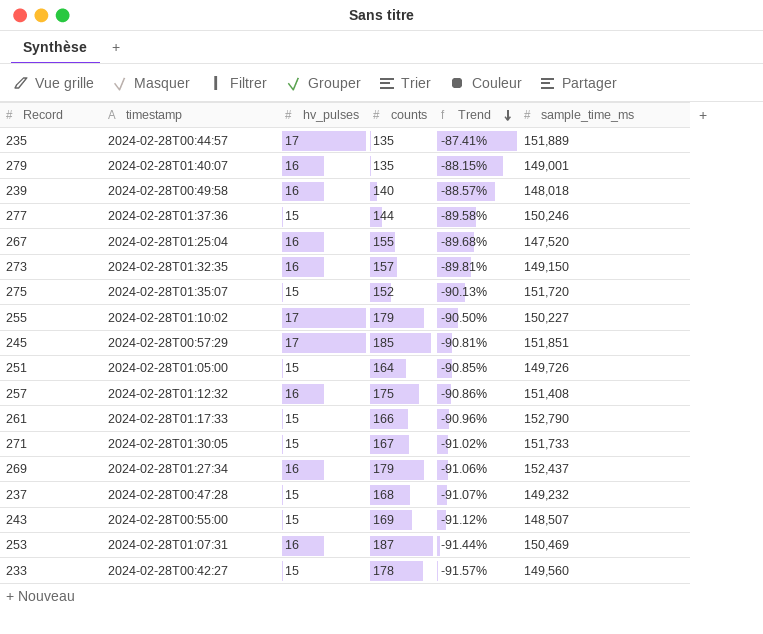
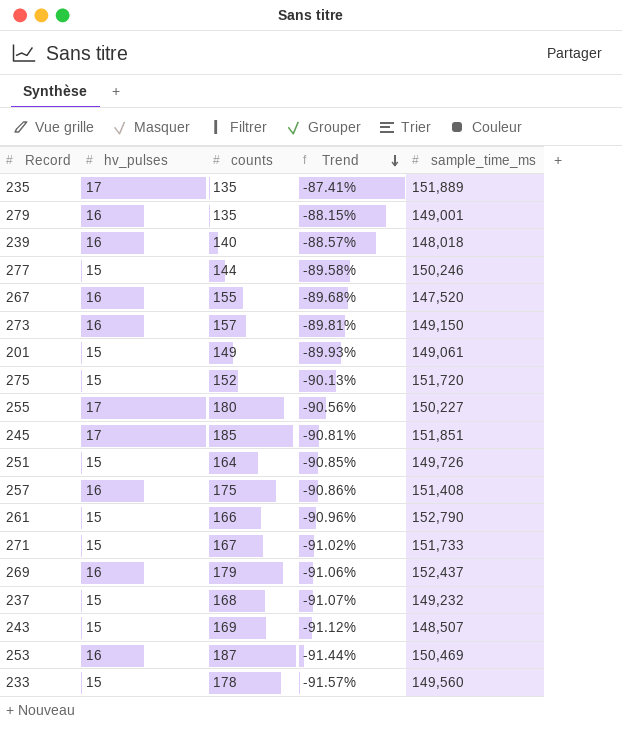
column timestamp | position: 2 -> none
row 201: none -> 15 | 149 | -89.93% | 149,061
255 | counts: 179 -> 180
255 | Trend: -90.50% -> -90.56%

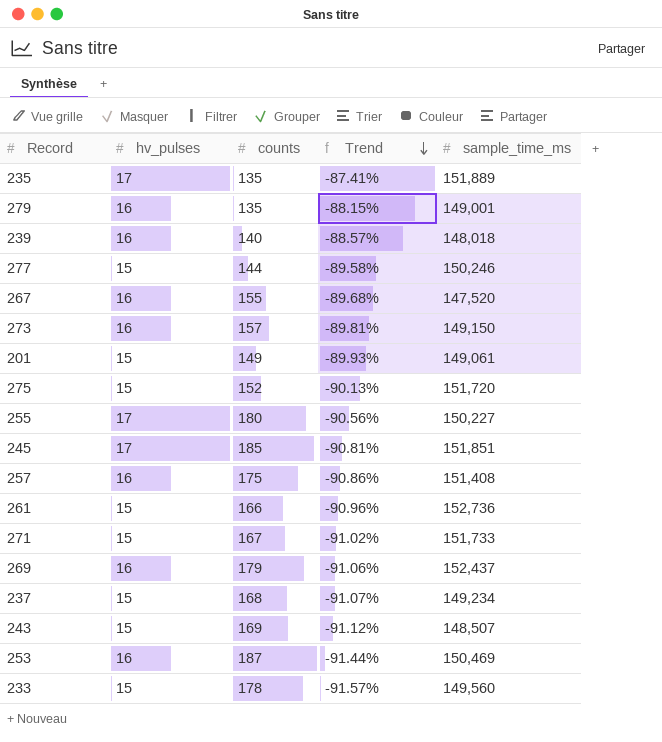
row 251: 15 | 164 | -90.85% | 149,726 -> none
261 | sample_time_ms: 152,790 -> 152,736
237 | sample_time_ms: 149,232 -> 149,234

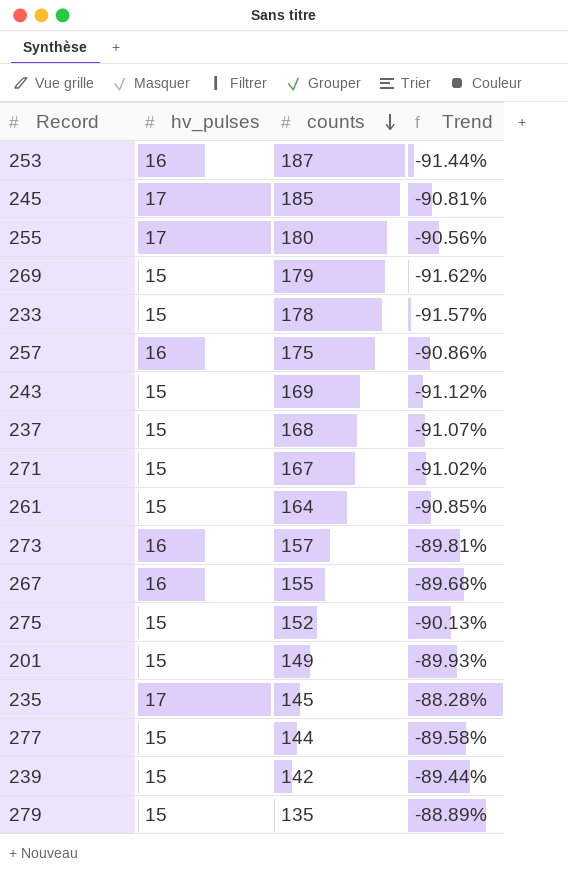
row order: Trend descending -> counts descending
column sample_time_ms | position: 5 -> none
269 | hv_pulses: 16 -> 15
269 | Trend: -91.06% -> -91.62%
261 | counts: 166 -> 164
261 | Trend: -90.96% -> -90.85%
235 | counts: 135 -> 145
235 | Trend: -87.41% -> -88.28%
239 | hv_pulses: 16 -> 15
239 | counts: 140 -> 142
239 | Trend: -88.57% -> -89.44%
279 | hv_pulses: 16 -> 15
279 | Trend: -88.15% -> -88.89%

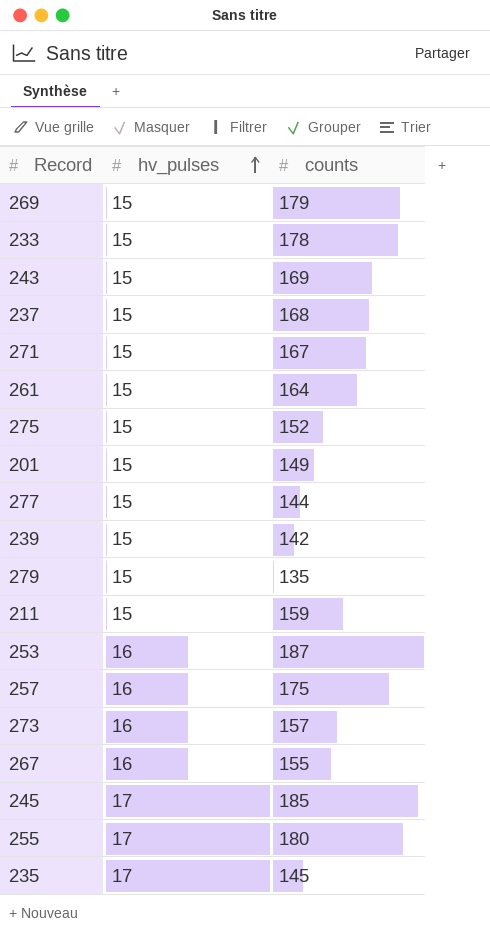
row order: counts descending -> hv_pulses ascending
column Trend | formula: ([hv_pulses] - [counts]) / [counts] -> none
row 211: none -> 15 | 159

